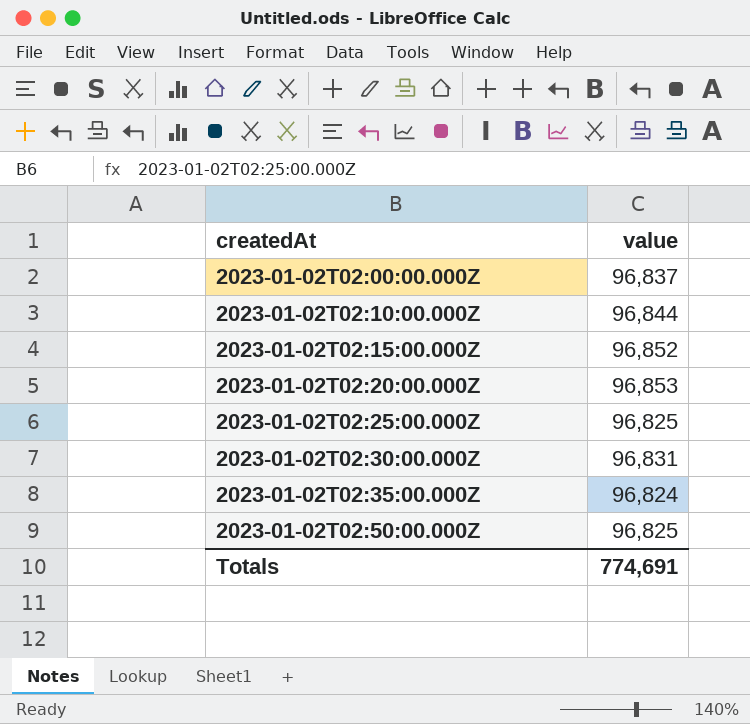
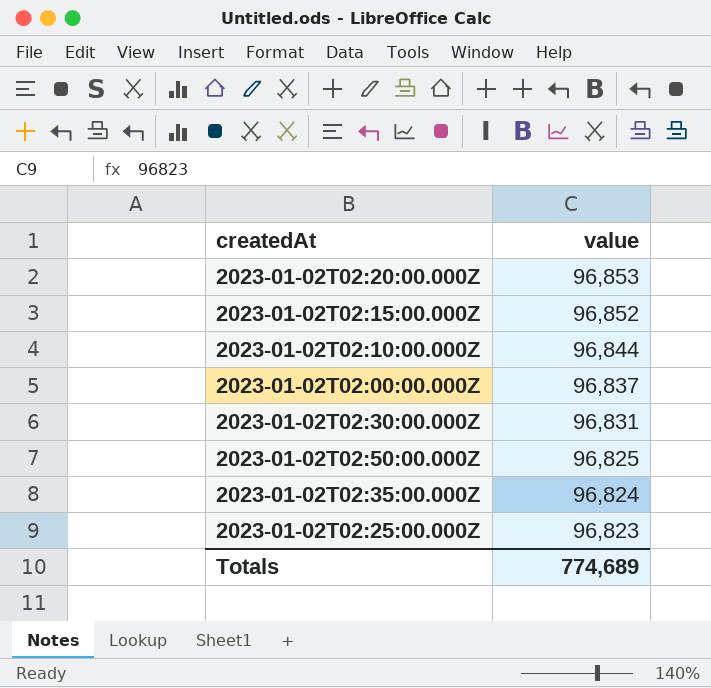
row order: createdAt ascending -> value descending
2023-01-02T02:25:00.000Z | value: 96,825 -> 96,823
Totals | value: 774,691 -> 774,689

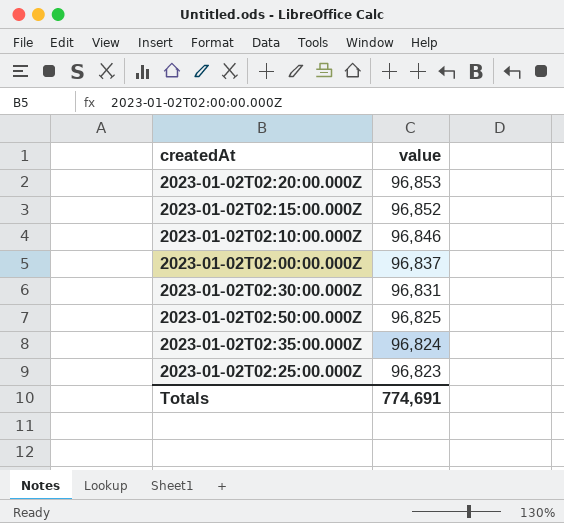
2023-01-02T02:10:00.000Z | value: 96,844 -> 96,846
Totals | value: 774,689 -> 774,691

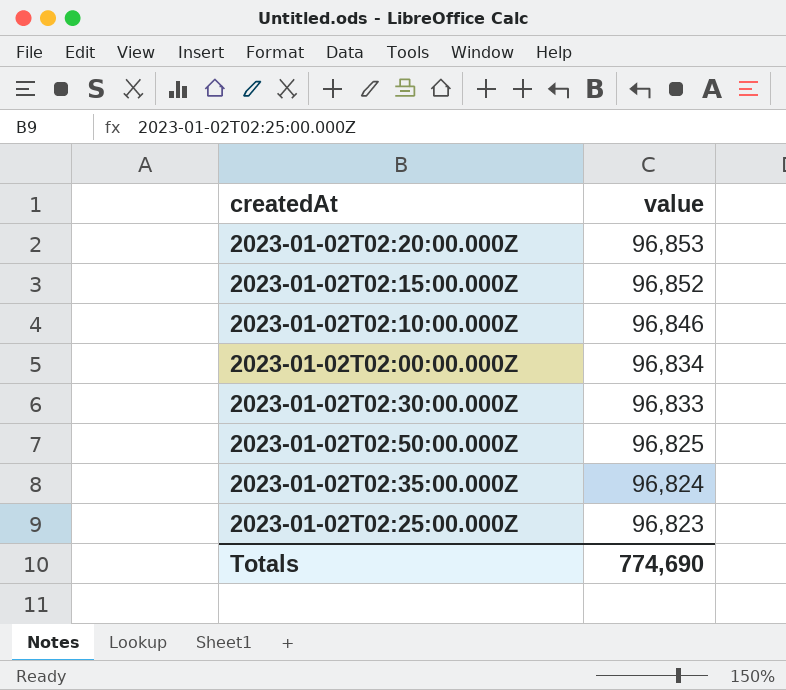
2023-01-02T02:00:00.000Z | value: 96,837 -> 96,834
2023-01-02T02:30:00.000Z | value: 96,831 -> 96,833
Totals | value: 774,691 -> 774,690

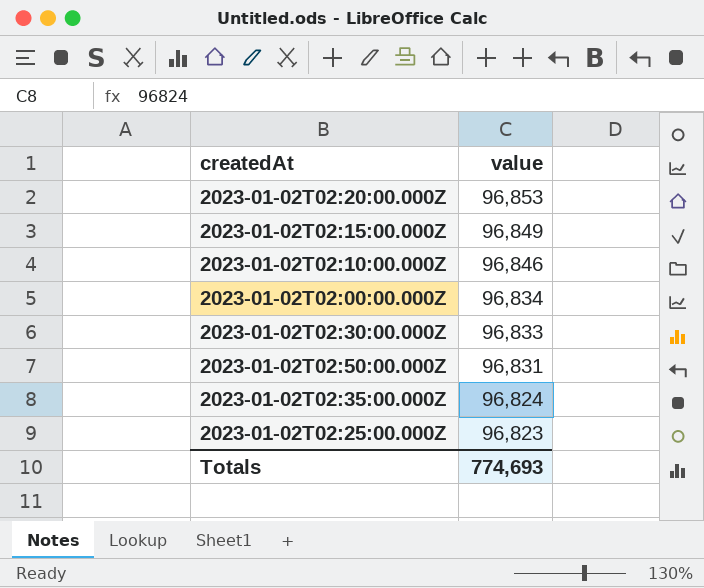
2023-01-02T02:15:00.000Z | value: 96,852 -> 96,849
2023-01-02T02:50:00.000Z | value: 96,825 -> 96,831
Totals | value: 774,690 -> 774,693

